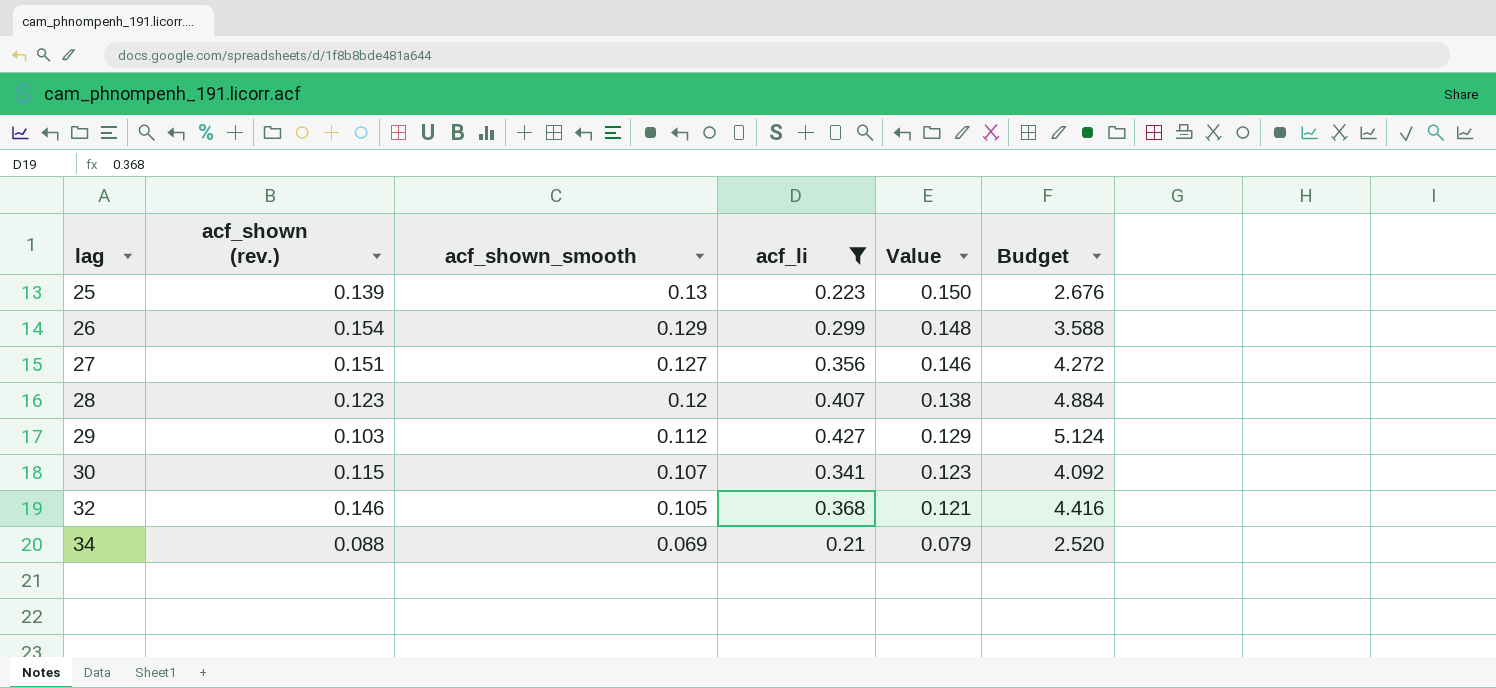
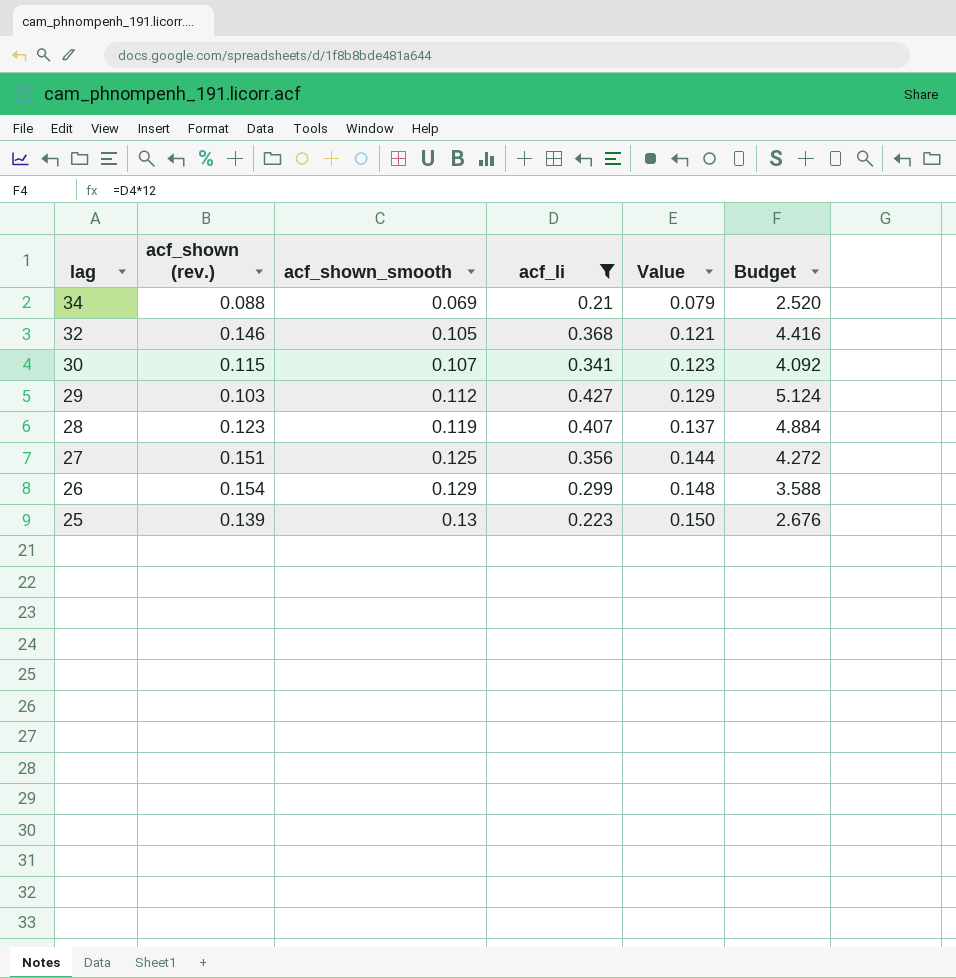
row order: lag ascending -> lag descending
28 | acf_shown_smooth: 0.12 -> 0.119
28 | Value: 0.138 -> 0.137
27 | acf_shown_smooth: 0.127 -> 0.125
27 | Value: 0.146 -> 0.144

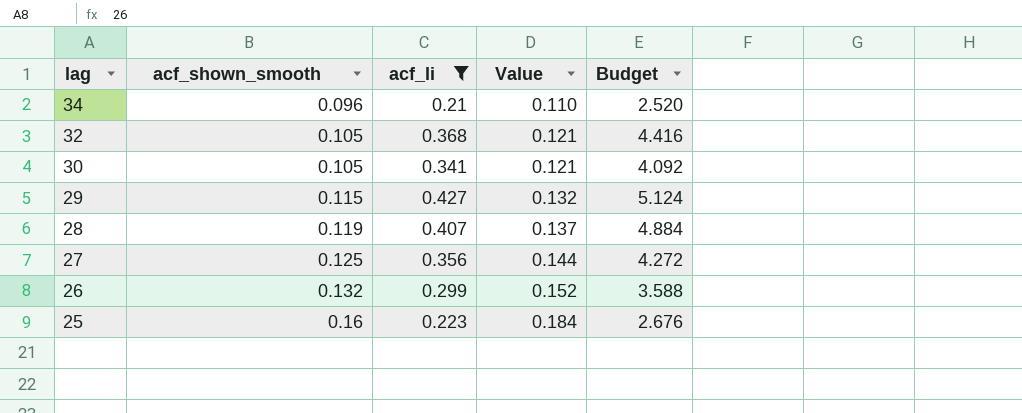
column acf_shown (rev.) | position: 2 -> none
34 | acf_shown_smooth: 0.069 -> 0.096
34 | Value: 0.079 -> 0.110
30 | acf_shown_smooth: 0.107 -> 0.105
30 | Value: 0.123 -> 0.121
29 | acf_shown_smooth: 0.112 -> 0.115
29 | Value: 0.129 -> 0.132
26 | acf_shown_smooth: 0.129 -> 0.132
26 | Value: 0.148 -> 0.152
25 | acf_shown_smooth: 0.13 -> 0.16
25 | Value: 0.150 -> 0.184

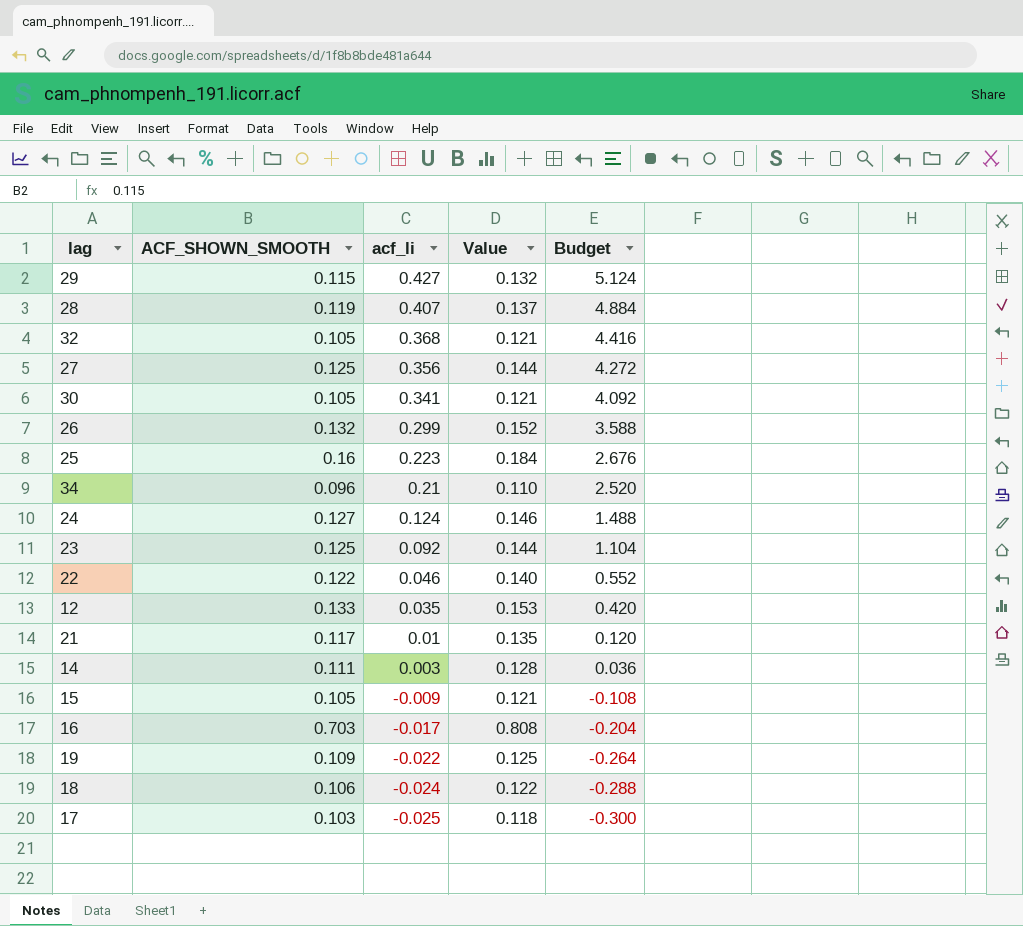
filter: acf_li >= 0.21 -> none
row order: lag descending -> acf_li descending
column name: acf_shown_smooth -> ACF_SHOWN_SMOOTH

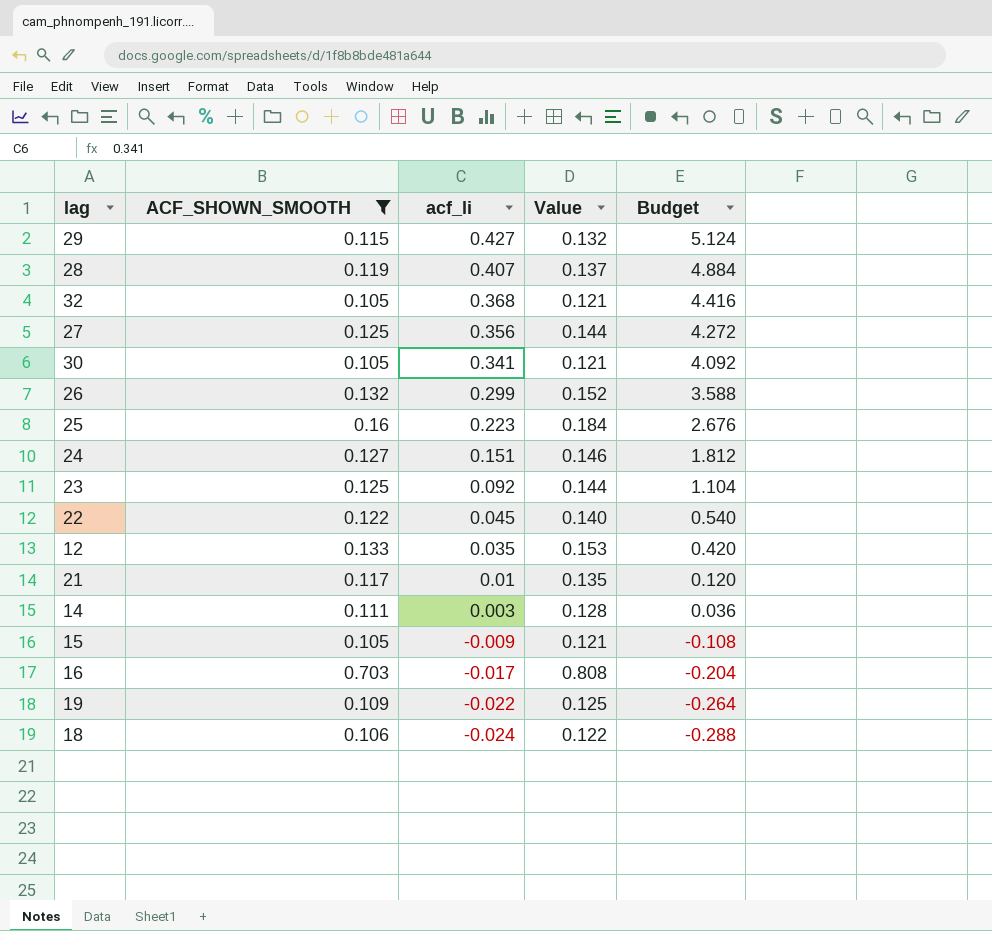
filter: none -> ACF_SHOWN_SMOOTH >= 0.105
24 | acf_li: 0.124 -> 0.151
24 | Budget: 1.488 -> 1.812
22 | acf_li: 0.046 -> 0.045
22 | Budget: 0.552 -> 0.540

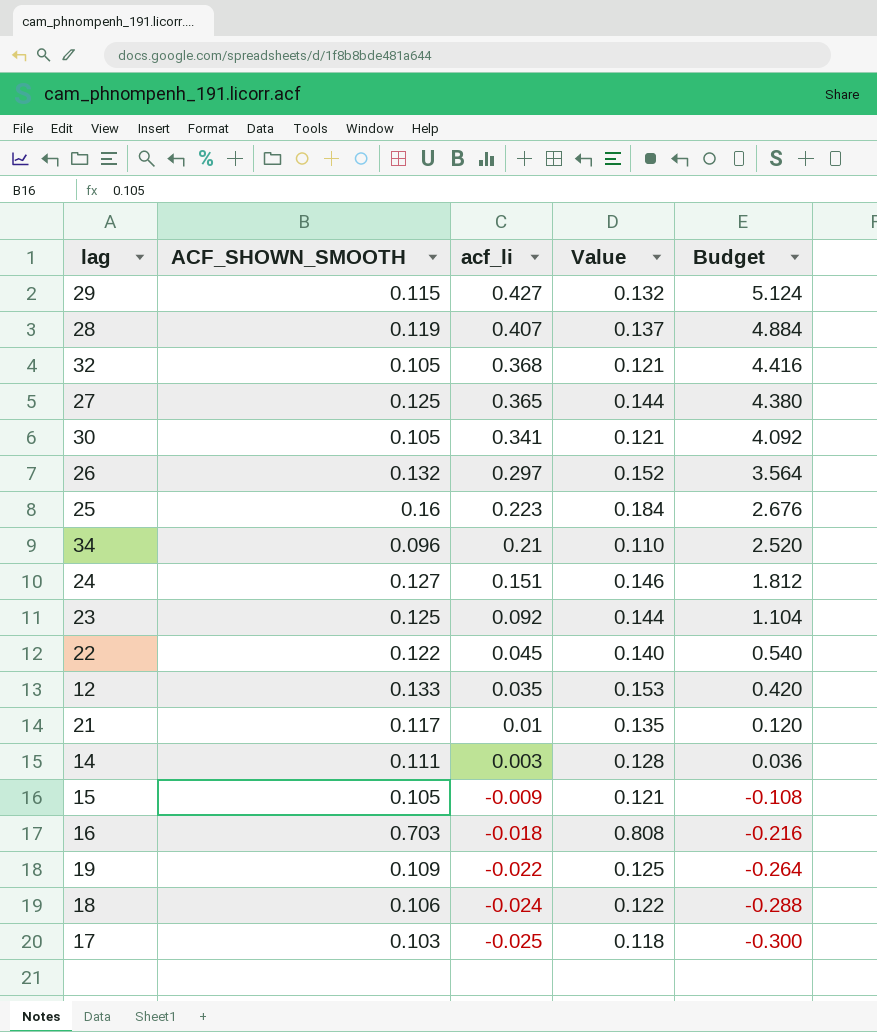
filter: ACF_SHOWN_SMOOTH >= 0.105 -> none
27 | acf_li: 0.356 -> 0.365
27 | Budget: 4.272 -> 4.380
26 | acf_li: 0.299 -> 0.297
26 | Budget: 3.588 -> 3.564
16 | acf_li: -0.017 -> -0.018
16 | Budget: -0.204 -> -0.216

